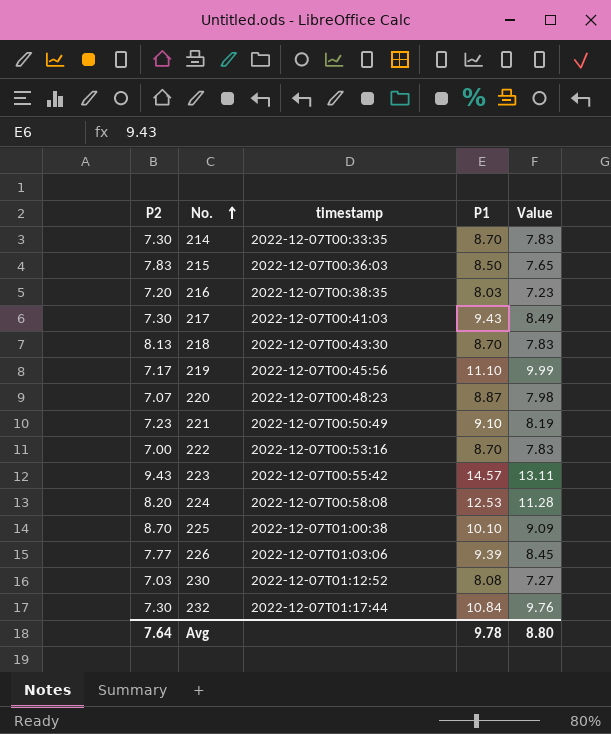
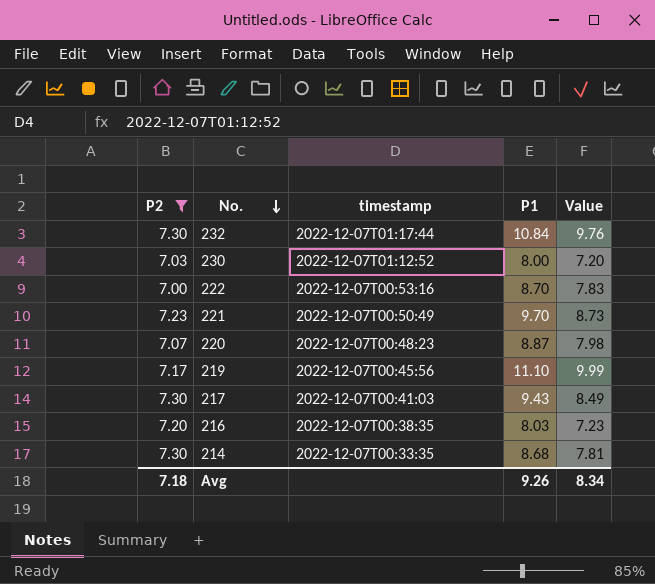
filter: none -> P2 <= 7.30
row order: No. ascending -> No. descending
230 | P1: 8.08 -> 8.00
230 | Value: 7.27 -> 7.20
221 | P1: 9.10 -> 9.70
221 | Value: 8.19 -> 8.73
214 | P1: 8.70 -> 8.68
214 | Value: 7.83 -> 7.81
Avg | P2: 7.64 -> 7.18
Avg | P1: 9.78 -> 9.26
Avg | Value: 8.80 -> 8.34

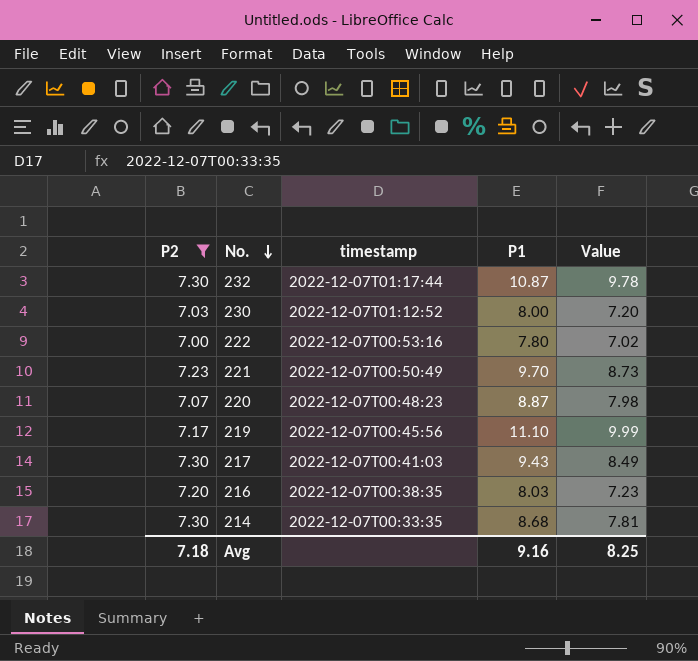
232 | P1: 10.84 -> 10.87
232 | Value: 9.76 -> 9.78
222 | P1: 8.70 -> 7.80
222 | Value: 7.83 -> 7.02
Avg | P1: 9.26 -> 9.16
Avg | Value: 8.34 -> 8.25

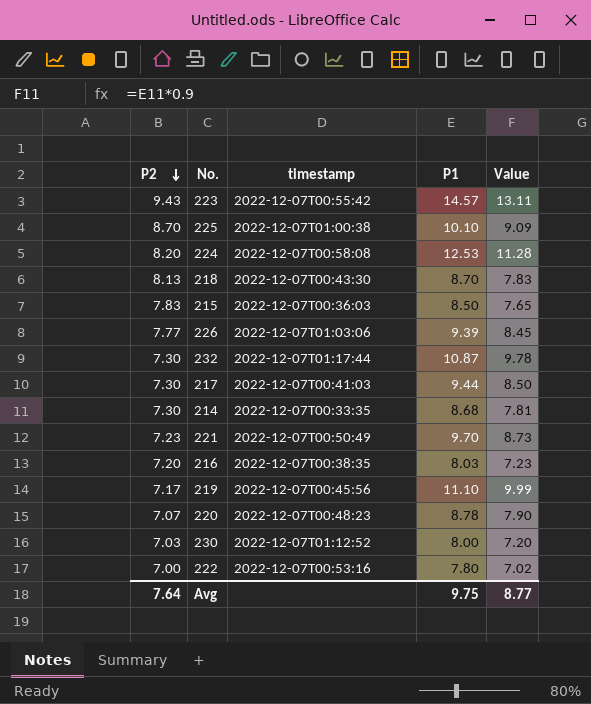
filter: P2 <= 7.30 -> none
row order: No. descending -> P2 descending
217 | P1: 9.43 -> 9.44
217 | Value: 8.49 -> 8.50
220 | P1: 8.87 -> 8.78
220 | Value: 7.98 -> 7.90
Avg | P2: 7.18 -> 7.64
Avg | P1: 9.16 -> 9.75
Avg | Value: 8.25 -> 8.77

